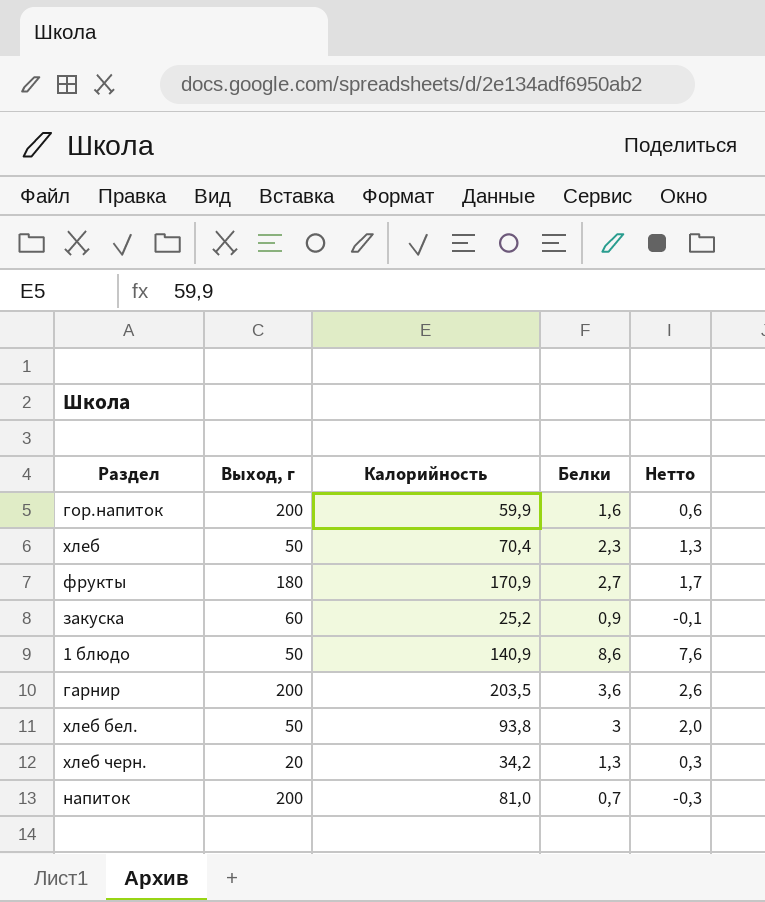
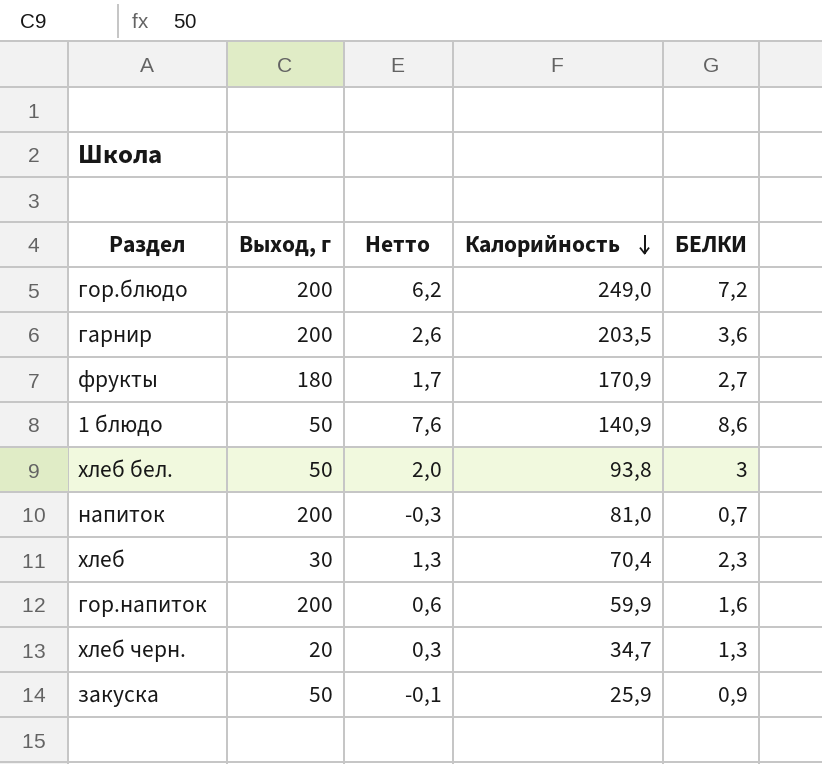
row order: none -> Калорийность descending
column Нетто | position: 5 -> 3
column name: Белки -> БЕЛКИ
row гор.блюдо: none -> 200 | 6,2 | 249,0 | 7,2
хлеб | Выход, г: 50 -> 30
хлеб черн. | Калорийность: 34,2 -> 34,7
закуска | Выход, г: 60 -> 50
закуска | Калорийность: 25,2 -> 25,9

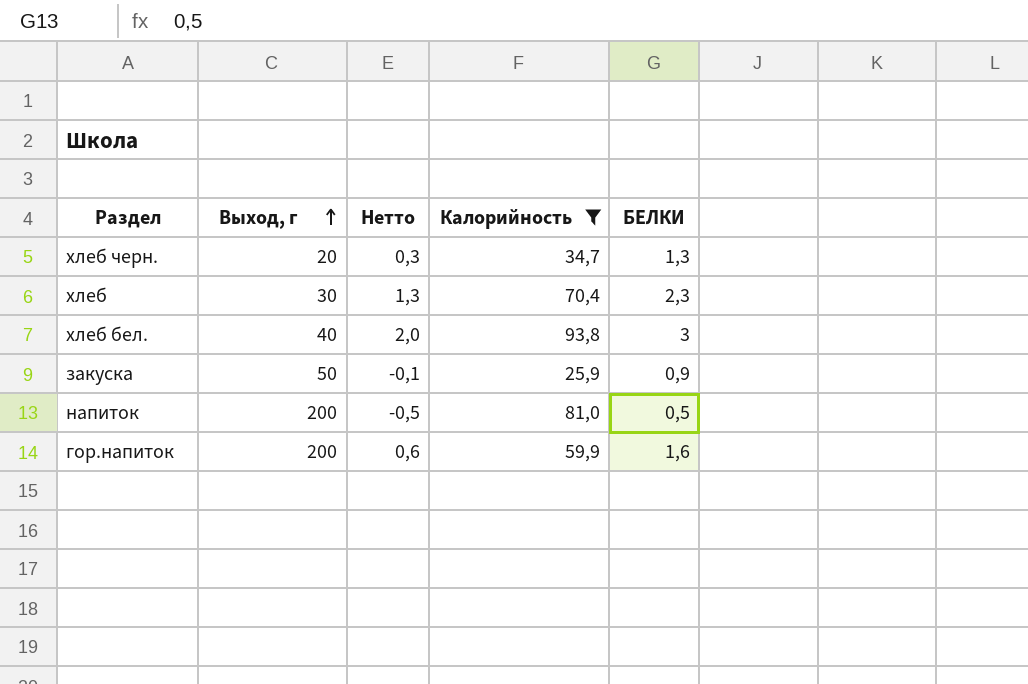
filter: none -> Калорийность <= 93,8
row order: Калорийность descending -> Выход, г ascending
хлеб бел. | Выход, г: 50 -> 40
напиток | Нетто: -0,3 -> -0,5
напиток | БЕЛКИ: 0,7 -> 0,5

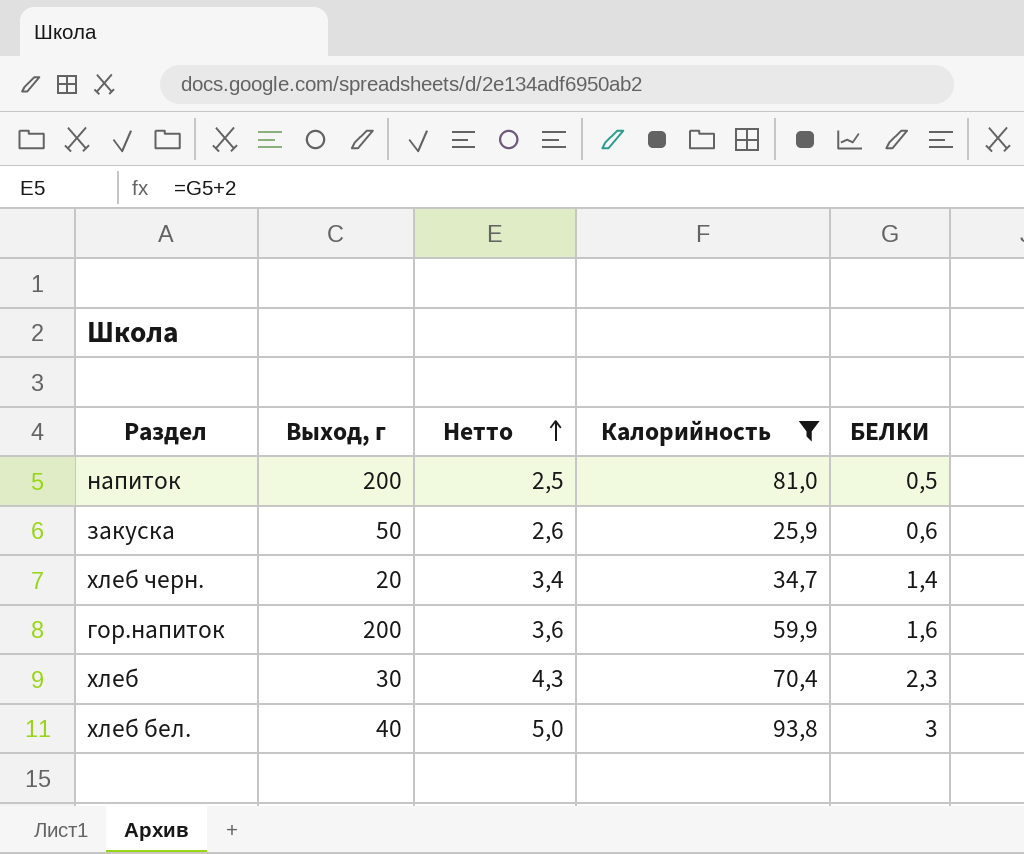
row order: Выход, г ascending -> Нетто ascending
column Нетто | formula: [БЕЛКИ] - 1 -> [БЕЛКИ] + 2
закуска | БЕЛКИ: 0,9 -> 0,6
хлеб черн. | БЕЛКИ: 1,3 -> 1,4

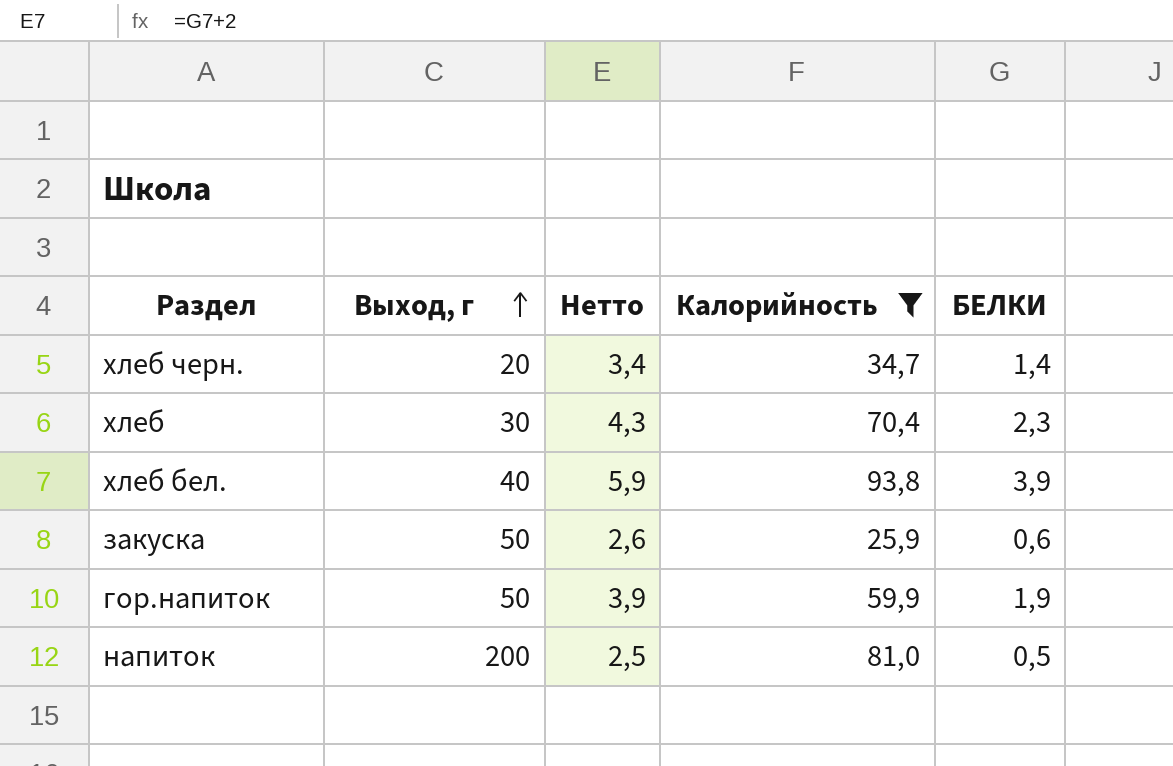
row order: Нетто ascending -> Выход, г ascending
хлеб бел. | Нетто: 5,0 -> 5,9
хлеб бел. | БЕЛКИ: 3 -> 3,9
гор.напиток | Выход, г: 200 -> 50
гор.напиток | Нетто: 3,6 -> 3,9
гор.напиток | БЕЛКИ: 1,6 -> 1,9

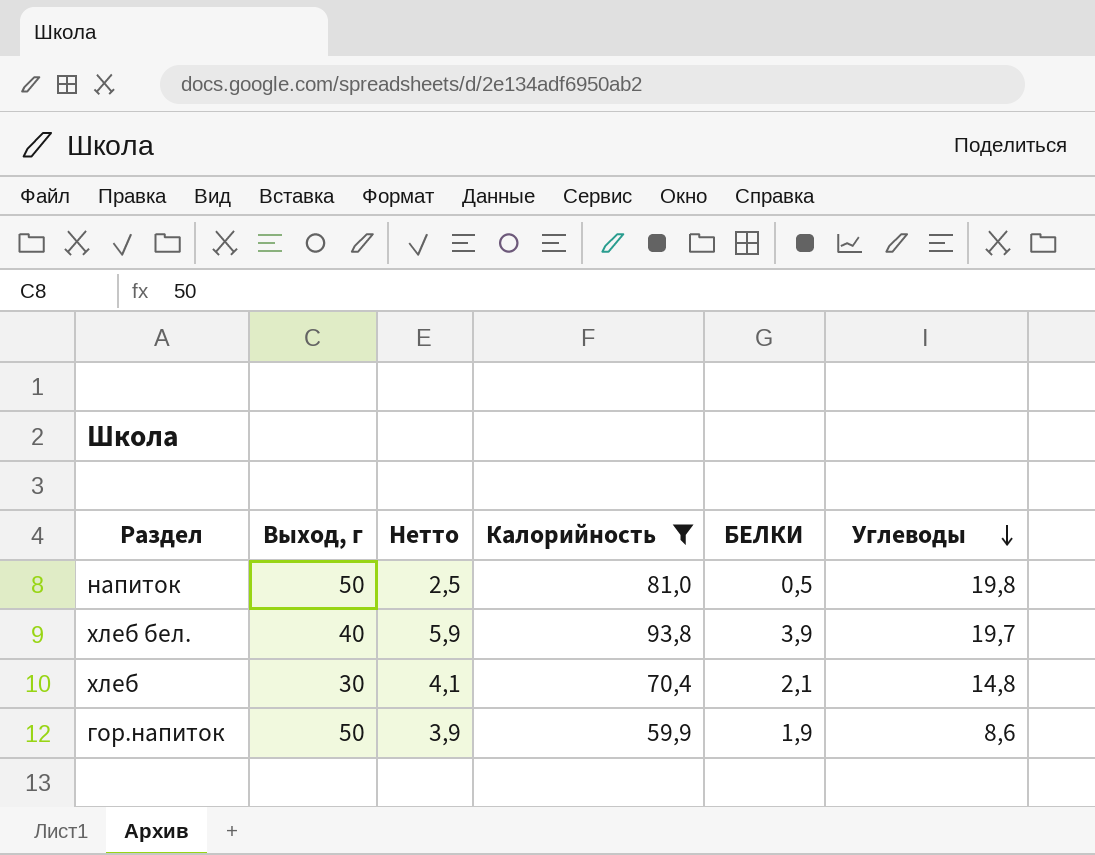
row order: Выход, г ascending -> Углеводы descending
column Углеводы | position: none -> 6
row хлеб черн.: 20 | 3,4 | 34,7 | 1,4 -> none
row закуска: 50 | 2,6 | 25,9 | 0,6 -> none
напиток | Выход, г: 200 -> 50
хлеб | Нетто: 4,3 -> 4,1
хлеб | БЕЛКИ: 2,3 -> 2,1

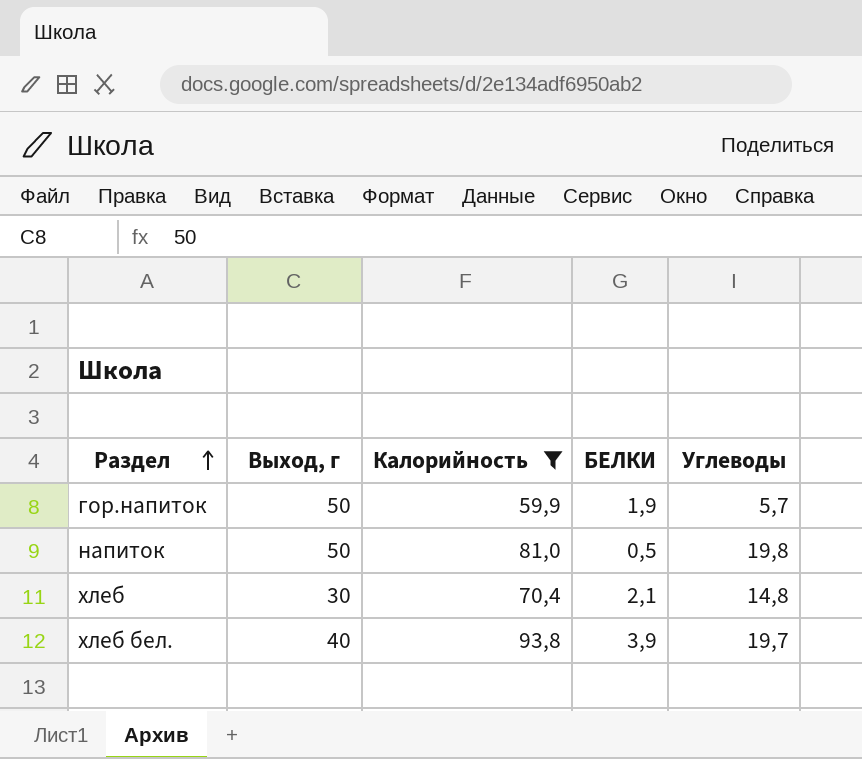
row order: Углеводы descending -> Раздел ascending
column Нетто | formula: [БЕЛКИ] + 2 -> none
гор.напиток | Углеводы: 8,6 -> 5,7

